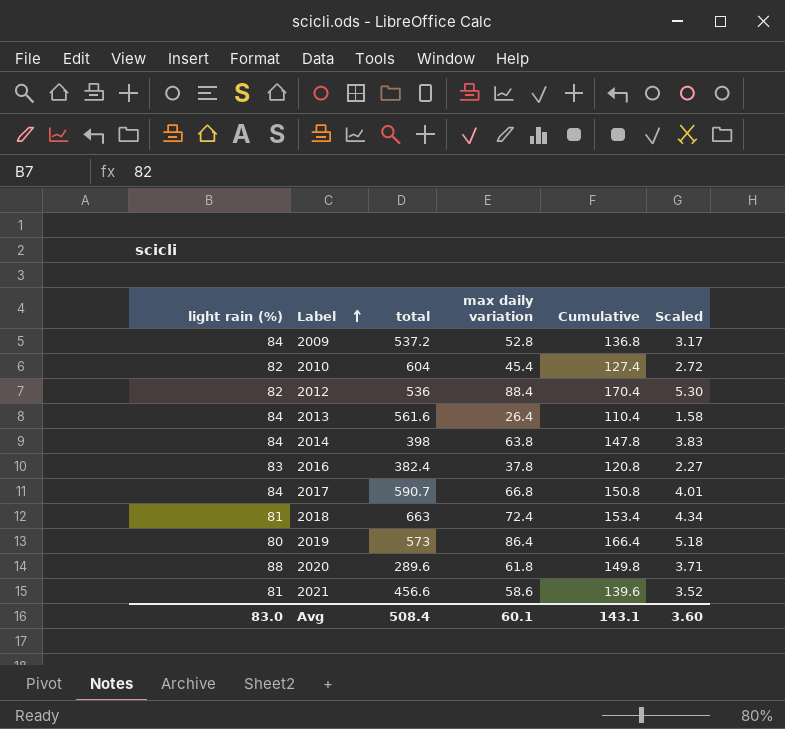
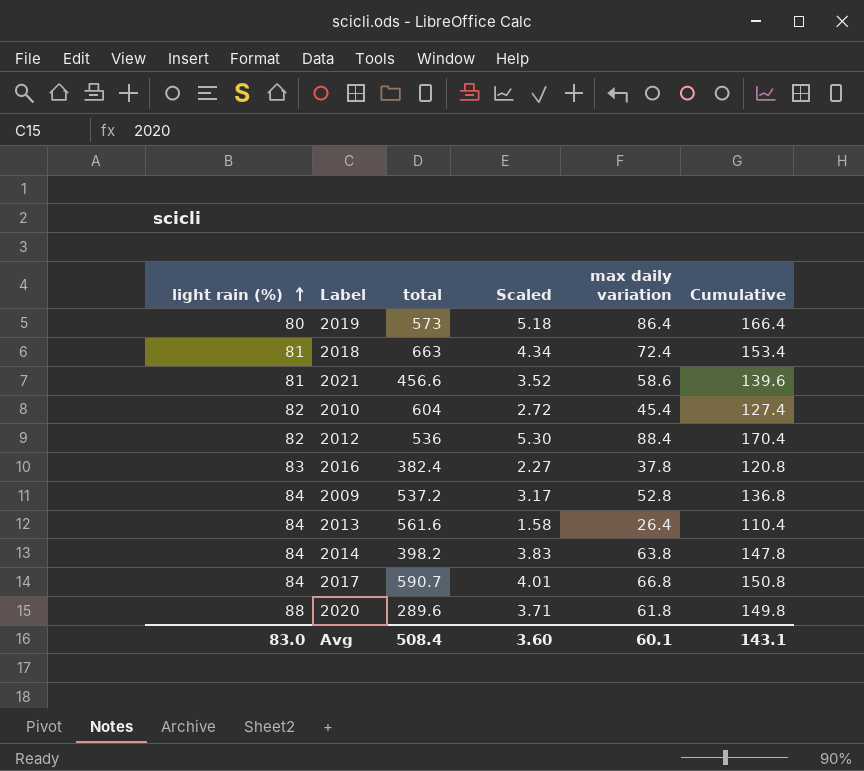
row order: Label ascending -> light rain (%) ascending
column Scaled | position: 6 -> 4
2014 | total: 398 -> 398.2

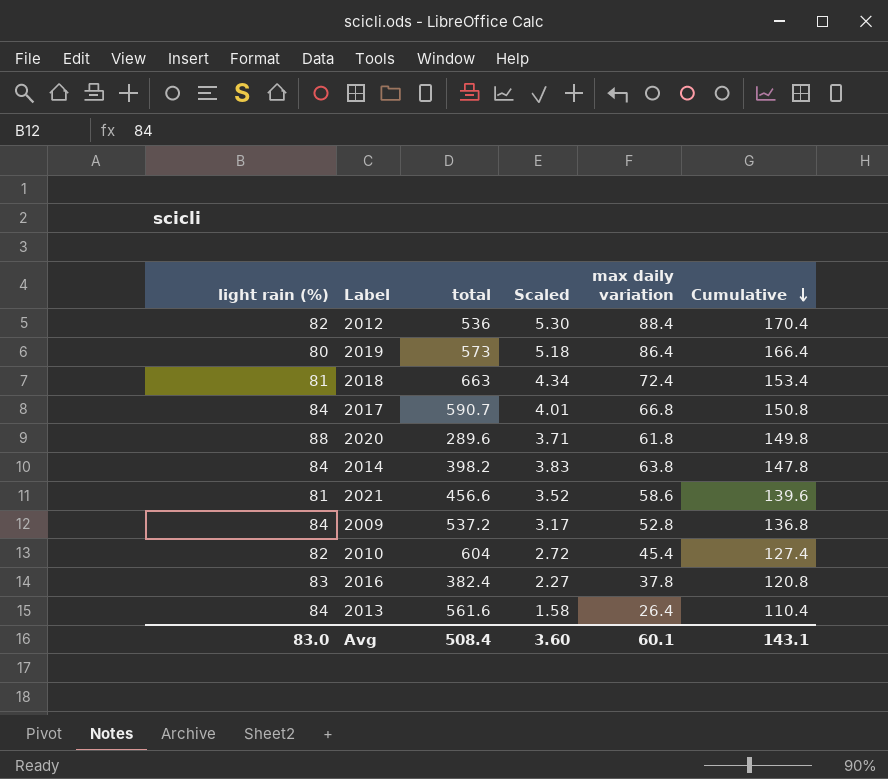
row order: light rain (%) ascending -> Cumulative descending

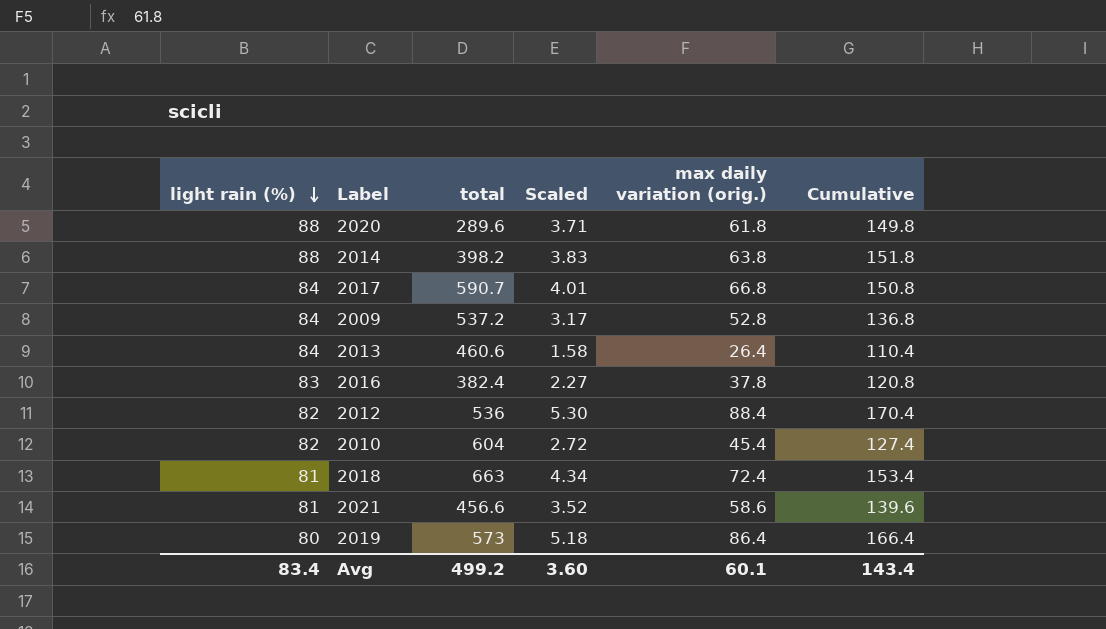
row order: Cumulative descending -> light rain (%) descending
column name: max daily variation -> max daily variation (orig.)
2014 | light rain (%): 84 -> 88
2014 | Cumulative: 147.8 -> 151.8
2013 | total: 561.6 -> 460.6
Avg | light rain (%): 83.0 -> 83.4
Avg | total: 508.4 -> 499.2
Avg | Cumulative: 143.1 -> 143.4

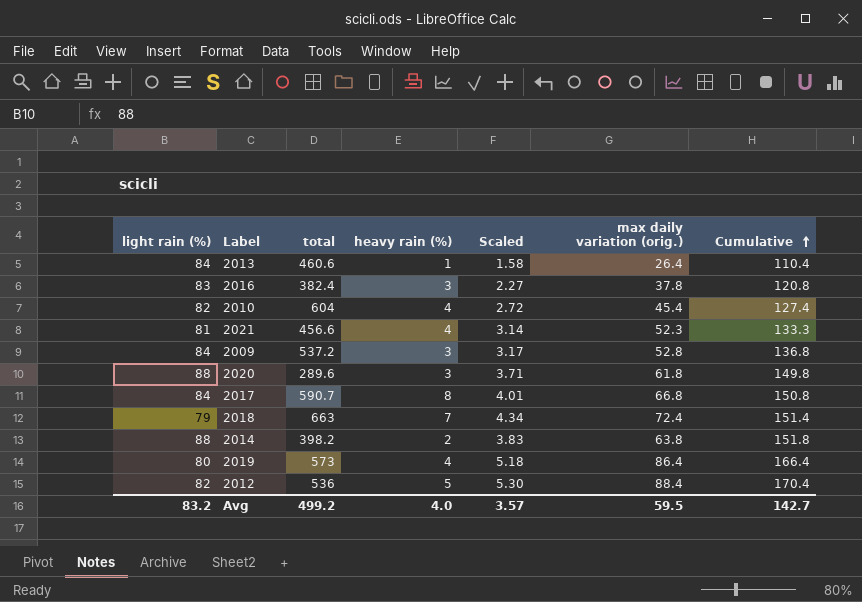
row order: light rain (%) descending -> Cumulative ascending
column heavy rain (%) | position: none -> 4
2021 | Scaled: 3.52 -> 3.14
2021 | max daily variation (orig.): 58.6 -> 52.3
2021 | Cumulative: 139.6 -> 133.3
2018 | light rain (%): 81 -> 79
2018 | Cumulative: 153.4 -> 151.4
Avg | light rain (%): 83.4 -> 83.2
Avg | Scaled: 3.60 -> 3.57
Avg | max daily variation (orig.): 60.1 -> 59.5
Avg | Cumulative: 143.4 -> 142.7

